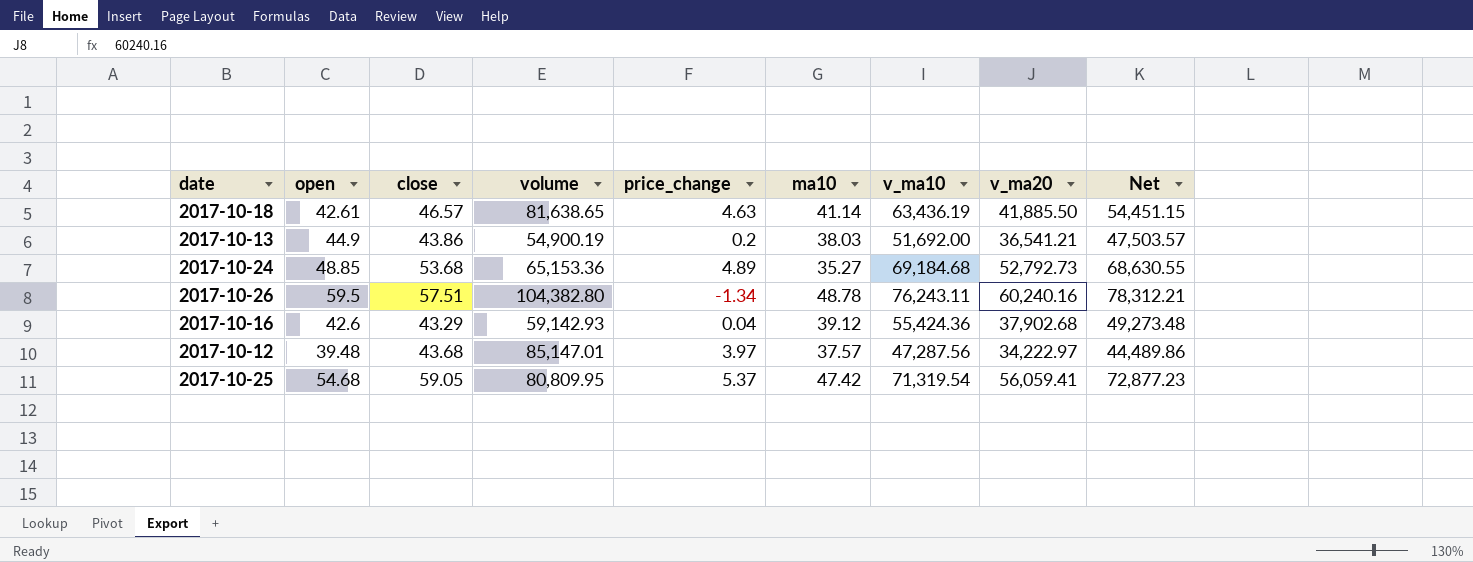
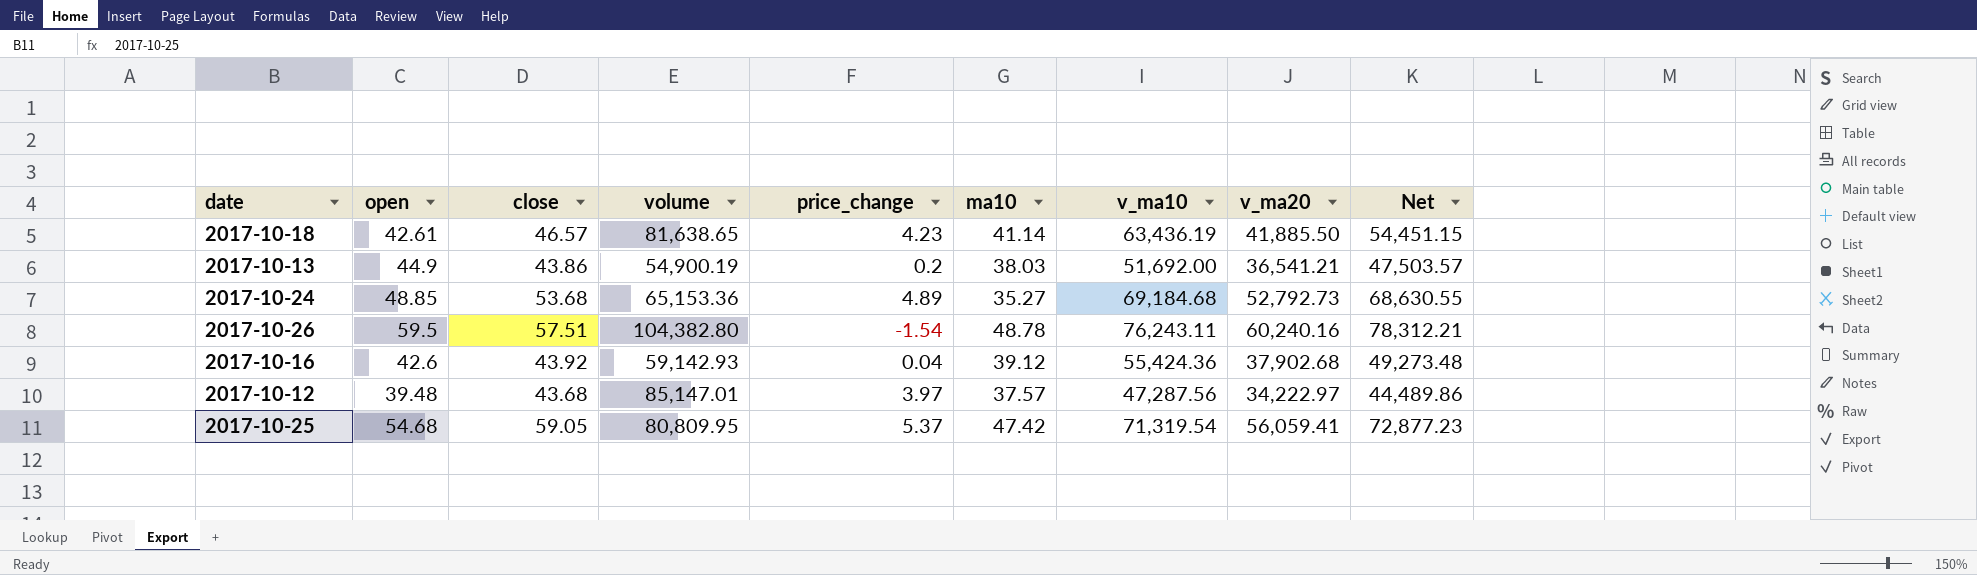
2017-10-18 | price_change: 4.63 -> 4.23
2017-10-26 | price_change: -1.34 -> -1.54
2017-10-16 | close: 43.29 -> 43.92

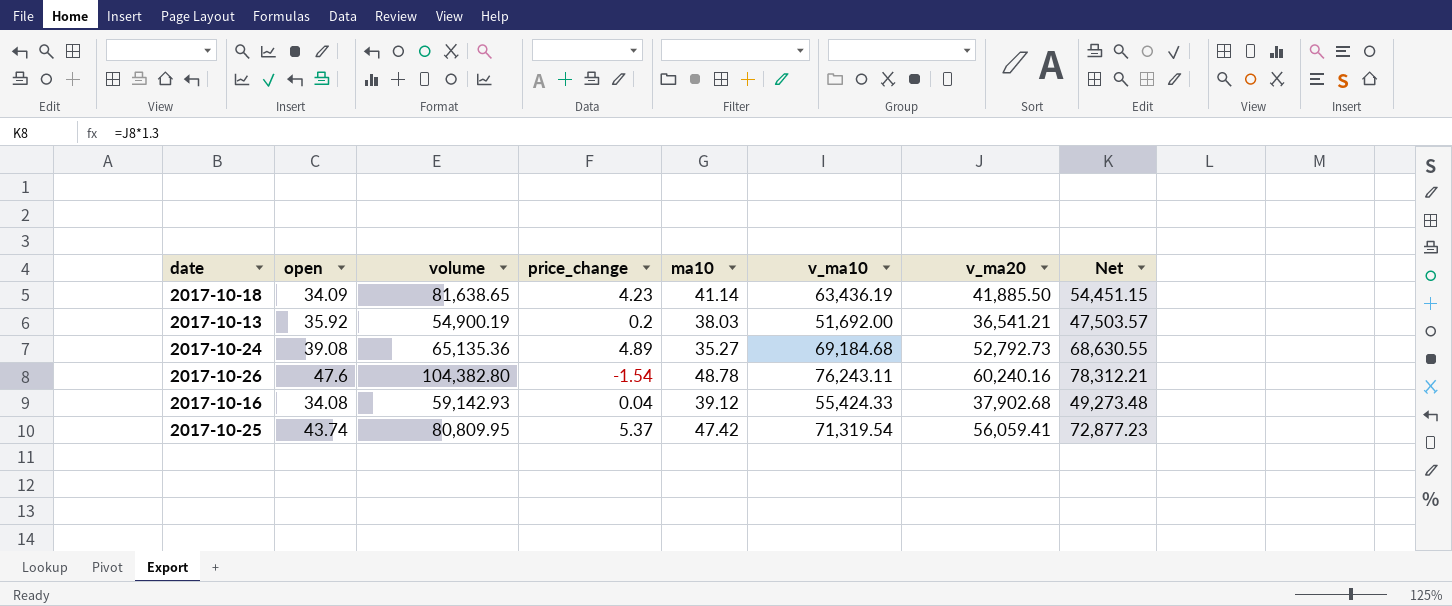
column close | position: 3 -> none
row 2017-10-12: 39.48 | 43.68 | 85,147.01 | 3.97 | 37.57 | 47,287.56 | 34,222.97 | 44,489.86 -> none
2017-10-18 | open: 42.61 -> 34.09
2017-10-13 | open: 44.9 -> 35.92
2017-10-24 | open: 48.85 -> 39.08
2017-10-24 | volume: 65,153.36 -> 65,135.36
2017-10-26 | open: 59.5 -> 47.6
2017-10-16 | open: 42.6 -> 34.08
2017-10-16 | v_ma10: 55,424.36 -> 55,424.33
2017-10-25 | open: 54.68 -> 43.74

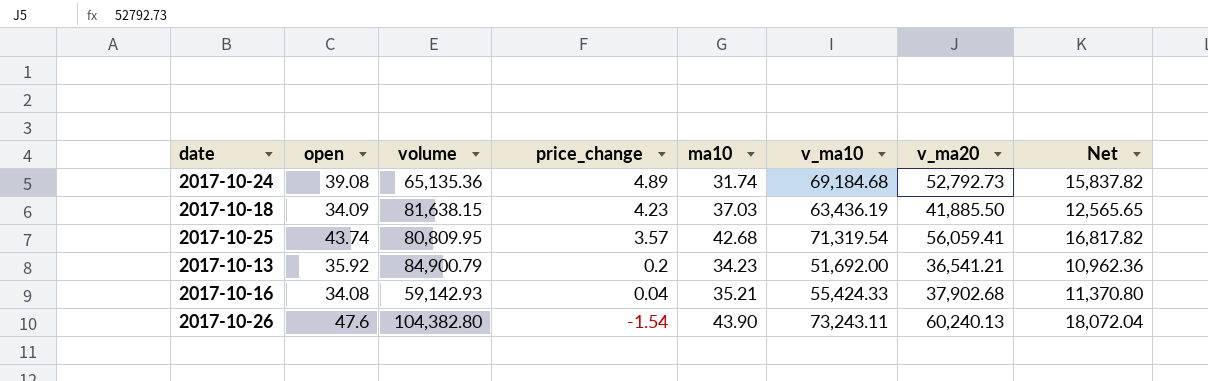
row order: none -> price_change descending
column Net | formula: [v_ma20] * 1.3 -> [v_ma20] * 0.3
2017-10-24 | ma10: 35.27 -> 31.74
2017-10-18 | volume: 81,638.65 -> 81,638.15
2017-10-18 | ma10: 41.14 -> 37.03
2017-10-25 | price_change: 5.37 -> 3.57
2017-10-25 | ma10: 47.42 -> 42.68
2017-10-13 | volume: 54,900.19 -> 84,900.79
2017-10-13 | ma10: 38.03 -> 34.23
2017-10-16 | ma10: 39.12 -> 35.21
2017-10-26 | ma10: 48.78 -> 43.90
2017-10-26 | v_ma10: 76,243.11 -> 73,243.11
2017-10-26 | v_ma20: 60,240.16 -> 60,240.13

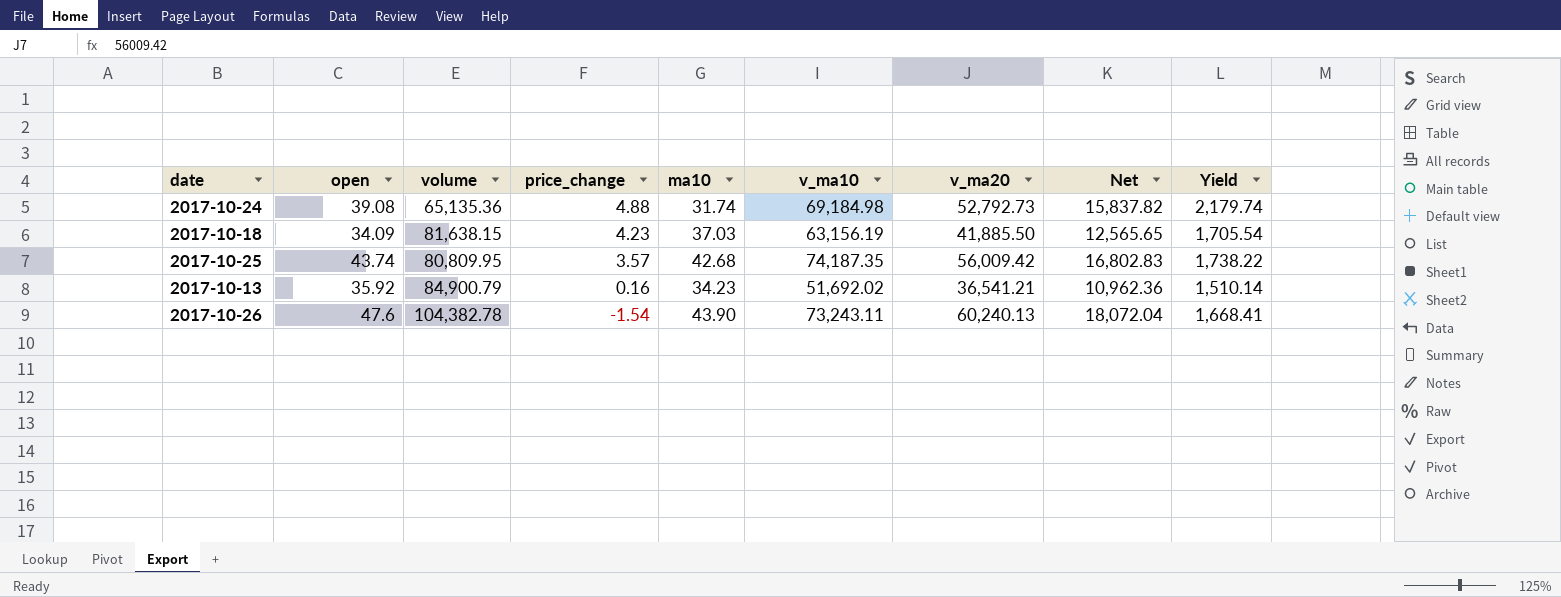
column Yield | formula: none -> [v_ma10] / [ma10]
row 2017-10-16: 34.08 | 59,142.93 | 0.04 | 35.21 | 55,424.33 | 37,902.68 | 11,370.80 -> none
2017-10-24 | price_change: 4.89 -> 4.88
2017-10-24 | v_ma10: 69,184.68 -> 69,184.98
2017-10-18 | v_ma10: 63,436.19 -> 63,156.19
2017-10-25 | v_ma10: 71,319.54 -> 74,187.35
2017-10-25 | v_ma20: 56,059.41 -> 56,009.42
2017-10-25 | Net: 16,817.82 -> 16,802.83
2017-10-13 | price_change: 0.2 -> 0.16
2017-10-13 | v_ma10: 51,692.00 -> 51,692.02
2017-10-26 | volume: 104,382.80 -> 104,382.78

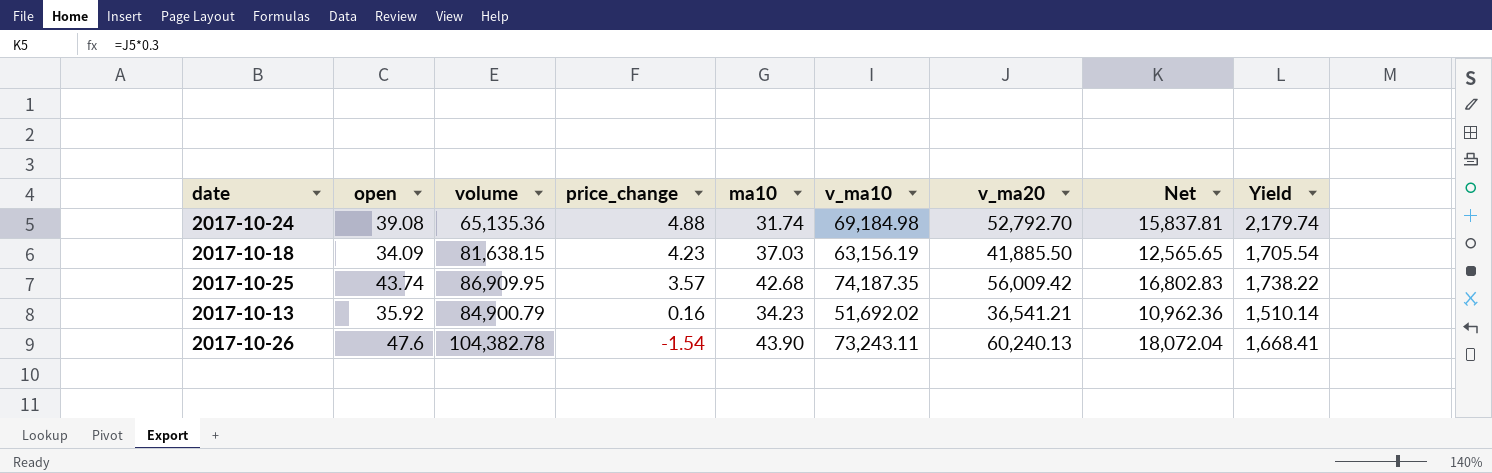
2017-10-24 | v_ma20: 52,792.73 -> 52,792.70
2017-10-24 | Net: 15,837.82 -> 15,837.81
2017-10-25 | volume: 80,809.95 -> 86,909.95

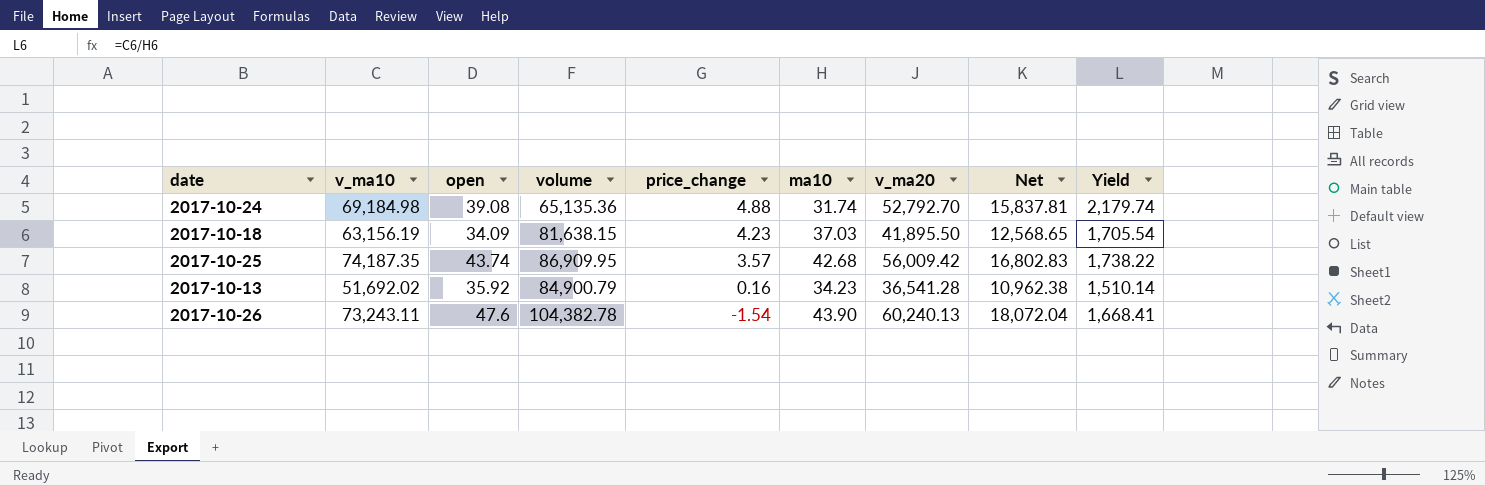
column v_ma10 | position: 6 -> 2
2017-10-18 | v_ma20: 41,885.50 -> 41,895.50
2017-10-18 | Net: 12,565.65 -> 12,568.65
2017-10-13 | v_ma20: 36,541.21 -> 36,541.28
2017-10-13 | Net: 10,962.36 -> 10,962.38

